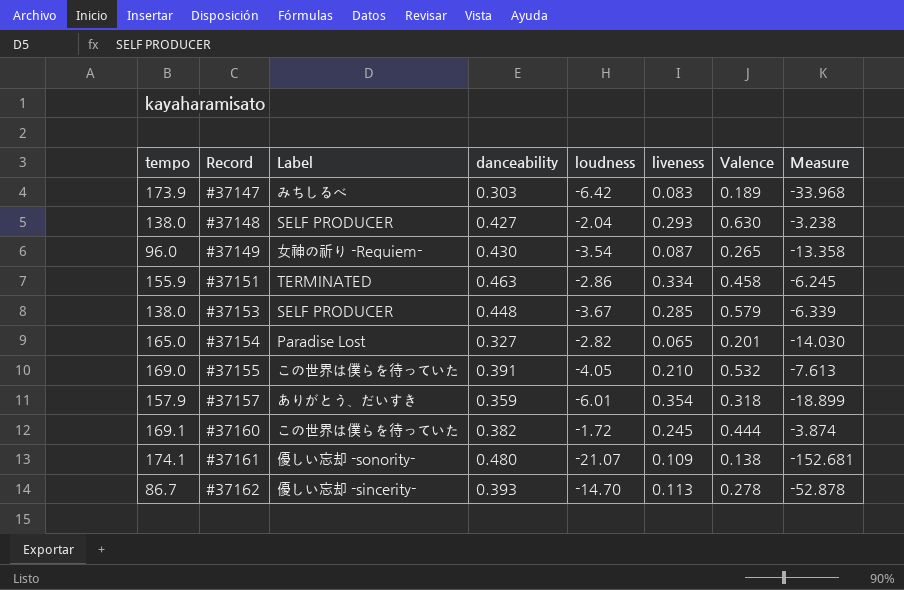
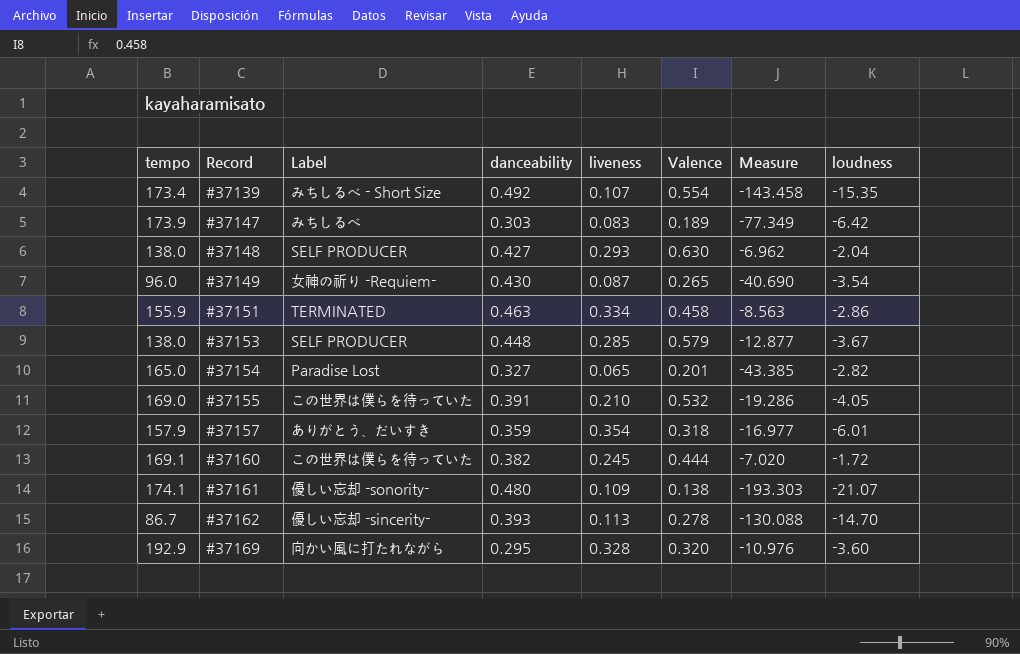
column Measure | formula: [loudness] / [Valence] -> [loudness] / [liveness]
column loudness | position: 5 -> 8
row #37139: none -> 173.4 | みちしるべ - Short Size | 0.492 | 0.107 | 0.554 | -143.458 | -15.35
row #37169: none -> 192.9 | 向かい風に打たれながら | 0.295 | 0.328 | 0.320 | -10.976 | -3.60

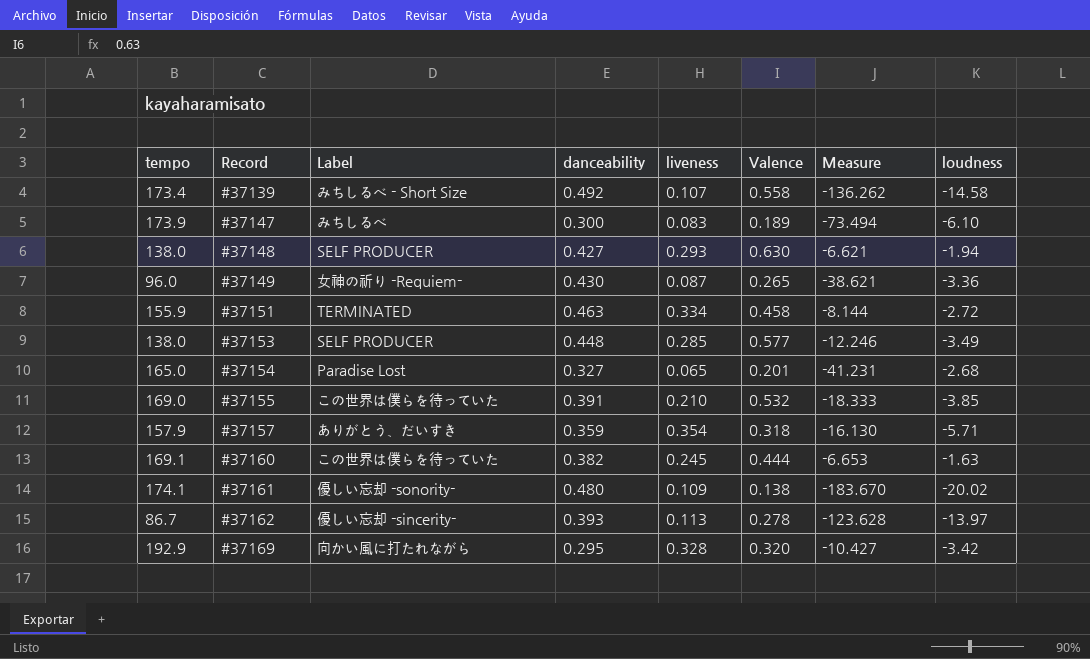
#37139 | Valence: 0.554 -> 0.558
#37139 | Measure: -143.458 -> -136.262
#37139 | loudness: -15.35 -> -14.58
#37147 | danceability: 0.303 -> 0.300
#37147 | Measure: -77.349 -> -73.494
#37147 | loudness: -6.42 -> -6.10
#37148 | Measure: -6.962 -> -6.621
#37148 | loudness: -2.04 -> -1.94
#37149 | Measure: -40.690 -> -38.621
#37149 | loudness: -3.54 -> -3.36
#37151 | Measure: -8.563 -> -8.144
#37151 | loudness: -2.86 -> -2.72
#37153 | Valence: 0.579 -> 0.577
#37153 | Measure: -12.877 -> -12.246
#37153 | loudness: -3.67 -> -3.49
#37154 | Measure: -43.385 -> -41.231
#37154 | loudness: -2.82 -> -2.68
#37155 | Measure: -19.286 -> -18.333
#37155 | loudness: -4.05 -> -3.85
#37157 | Measure: -16.977 -> -16.130
#37157 | loudness: -6.01 -> -5.71
#37160 | Measure: -7.020 -> -6.653
#37160 | loudness: -1.72 -> -1.63
#37161 | Measure: -193.303 -> -183.670
#37161 | loudness: -21.07 -> -20.02
#37162 | Measure: -130.088 -> -123.628
#37162 | loudness: -14.70 -> -13.97
#37169 | Measure: -10.976 -> -10.427
#37169 | loudness: -3.60 -> -3.42

